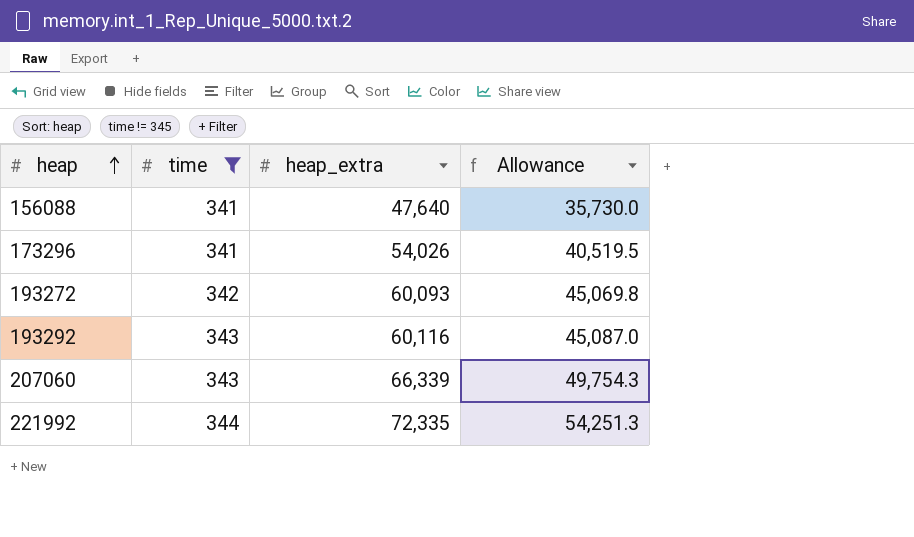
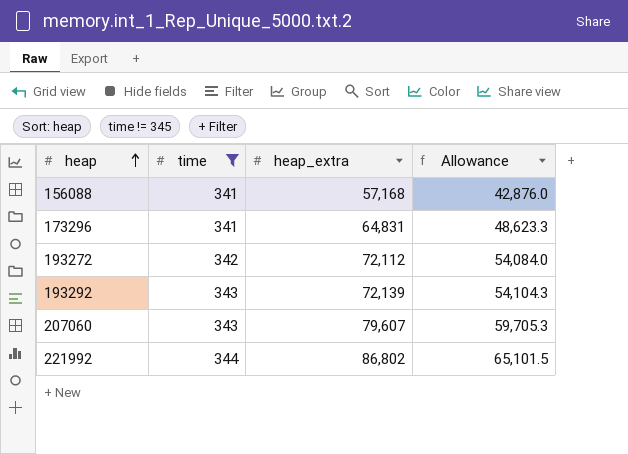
156088 | heap_extra: 47,640 -> 57,168
156088 | Allowance: 35,730.0 -> 42,876.0
173296 | heap_extra: 54,026 -> 64,831
173296 | Allowance: 40,519.5 -> 48,623.3
193272 | heap_extra: 60,093 -> 72,112
193272 | Allowance: 45,069.8 -> 54,084.0
193292 | heap_extra: 60,116 -> 72,139
193292 | Allowance: 45,087.0 -> 54,104.3
207060 | heap_extra: 66,339 -> 79,607
207060 | Allowance: 49,754.3 -> 59,705.3
221992 | heap_extra: 72,335 -> 86,802
221992 | Allowance: 54,251.3 -> 65,101.5

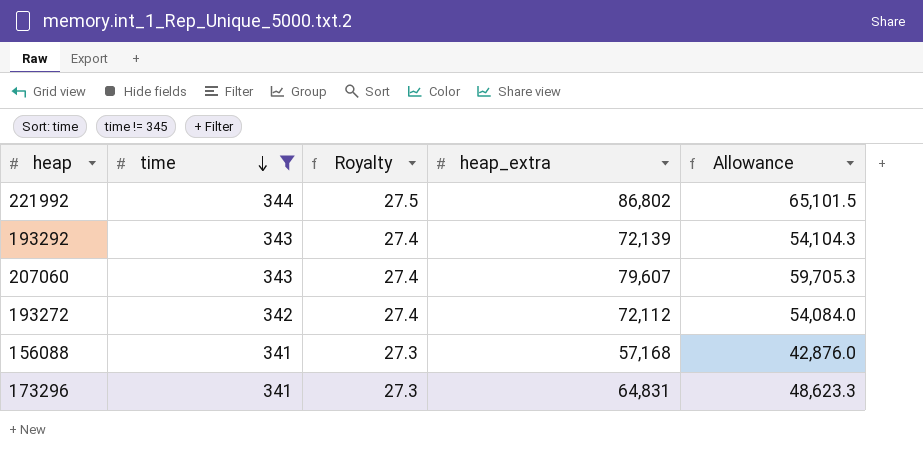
row order: heap ascending -> time descending
column Royalty | formula: none -> [time] * 0.08

